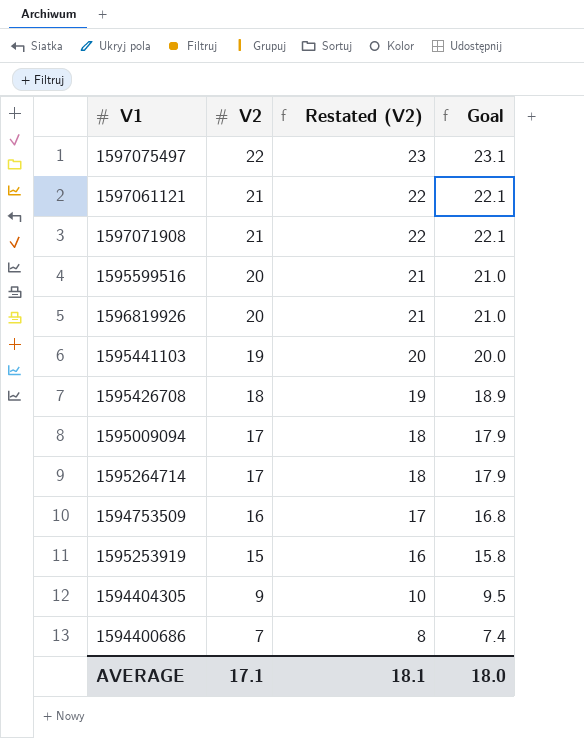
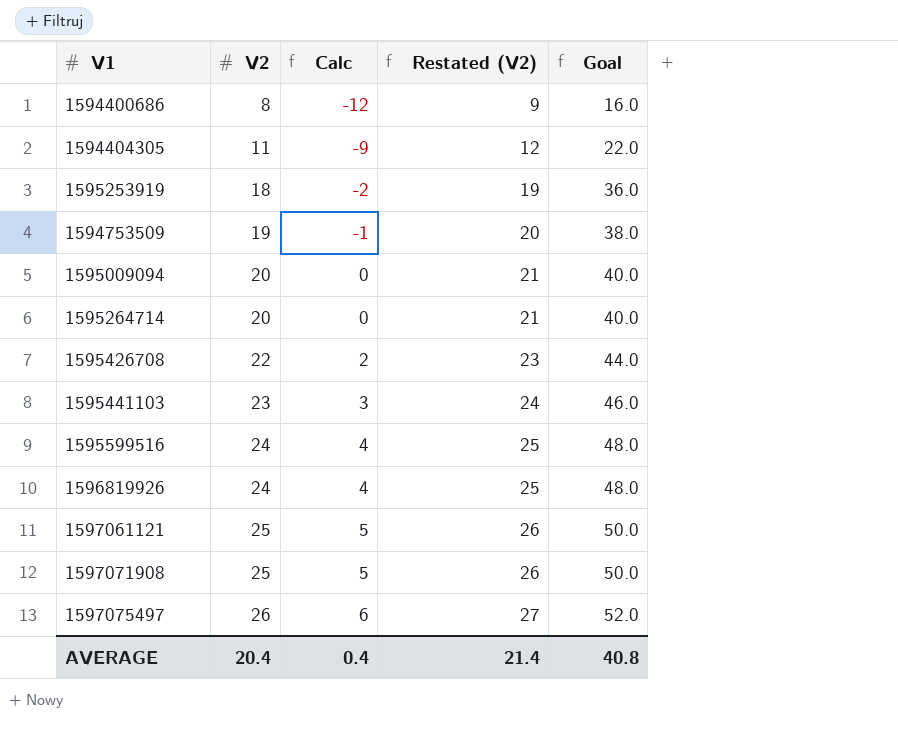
row order: V2 descending -> V2 ascending
column Calc | formula: none -> [V2] - 20
column Goal | formula: [V2] * 1.05 -> [V2] * 2
1594400686 | V2: 7 -> 8
1594400686 | Restated (V2): 8 -> 9
1594404305 | V2: 9 -> 11
1594404305 | Restated (V2): 10 -> 12
1595253919 | V2: 15 -> 18
1595253919 | Restated (V2): 16 -> 19
1594753509 | V2: 16 -> 19
1594753509 | Restated (V2): 17 -> 20
1595009094 | V2: 17 -> 20
1595009094 | Restated (V2): 18 -> 21
1595264714 | V2: 17 -> 20
1595264714 | Restated (V2): 18 -> 21
1595426708 | V2: 18 -> 22
1595426708 | Restated (V2): 19 -> 23
1595441103 | V2: 19 -> 23
1595441103 | Restated (V2): 20 -> 24
1595599516 | V2: 20 -> 24
1595599516 | Restated (V2): 21 -> 25
1596819926 | V2: 20 -> 24
1596819926 | Restated (V2): 21 -> 25
1597061121 | V2: 21 -> 25
1597061121 | Restated (V2): 22 -> 26
1597071908 | V2: 21 -> 25
1597071908 | Restated (V2): 22 -> 26
1597075497 | V2: 22 -> 26
1597075497 | Restated (V2): 23 -> 27
AVERAGE | V2: 17.1 -> 20.4
AVERAGE | Restated (V2): 18.1 -> 21.4
AVERAGE | Goal: 18.0 -> 40.8

